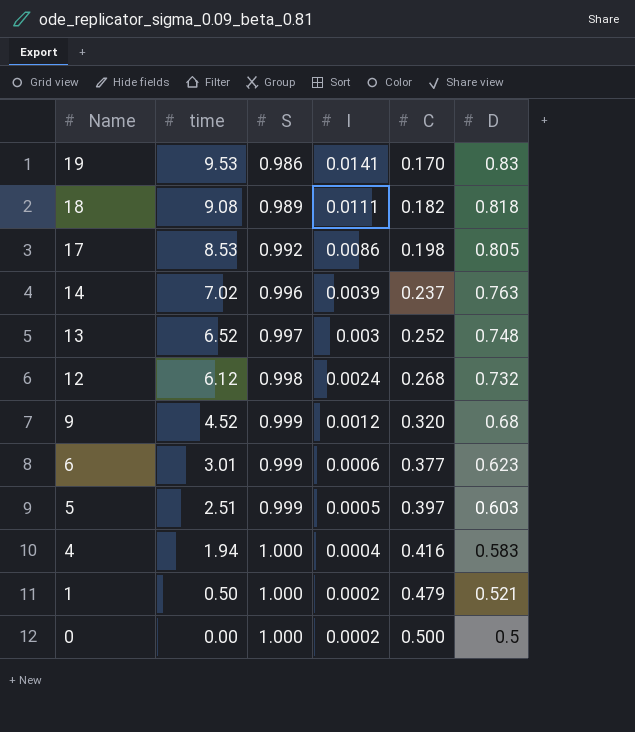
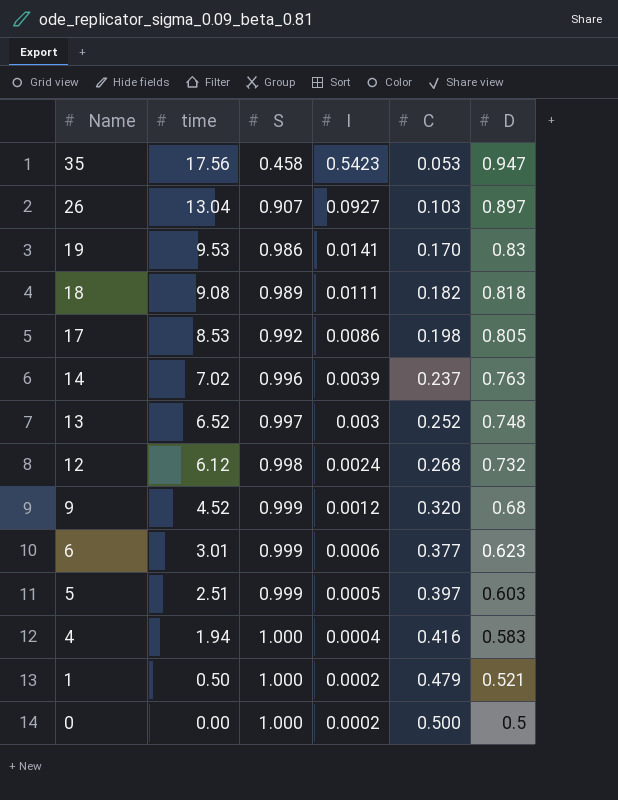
row 35: none -> 17.56 | 0.458 | 0.5423 | 0.053 | 0.947
row 26: none -> 13.04 | 0.907 | 0.0927 | 0.103 | 0.897

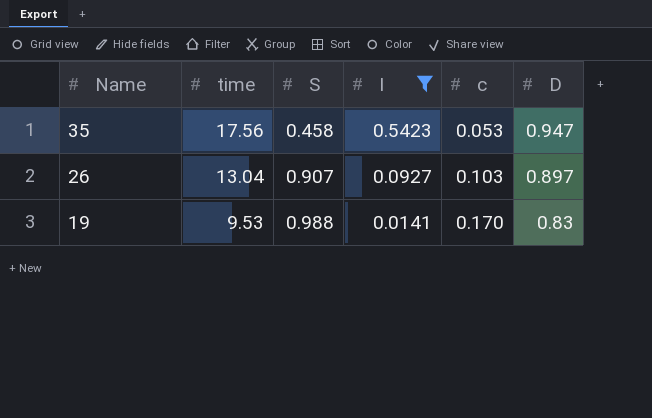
filter: none -> I >= 0.0141
column name: C -> c
19 | S: 0.986 -> 0.988

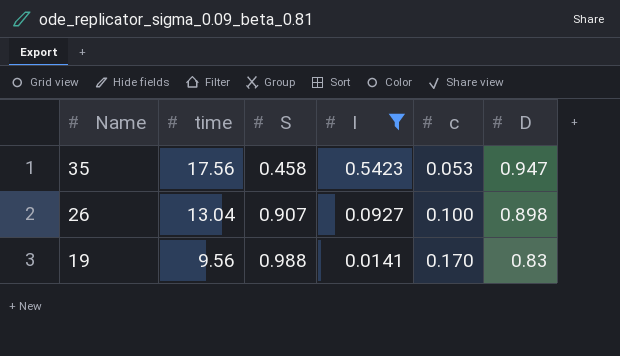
26 | c: 0.103 -> 0.100
26 | D: 0.897 -> 0.898
19 | time: 9.53 -> 9.56

